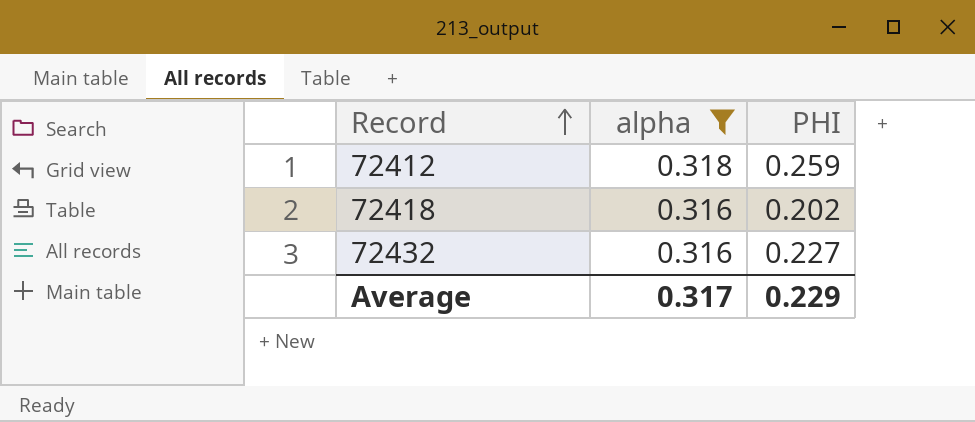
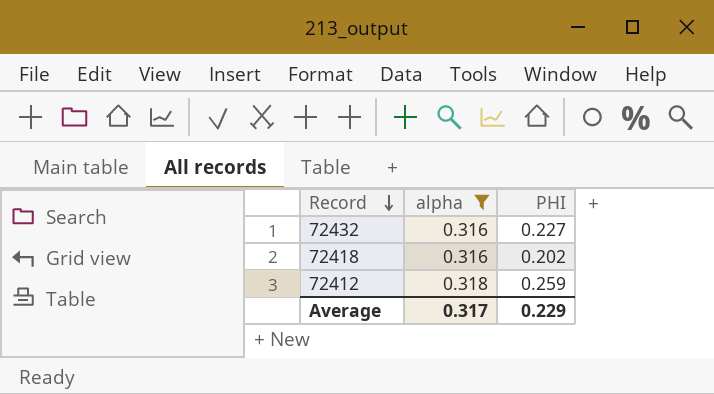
row order: Record ascending -> Record descending

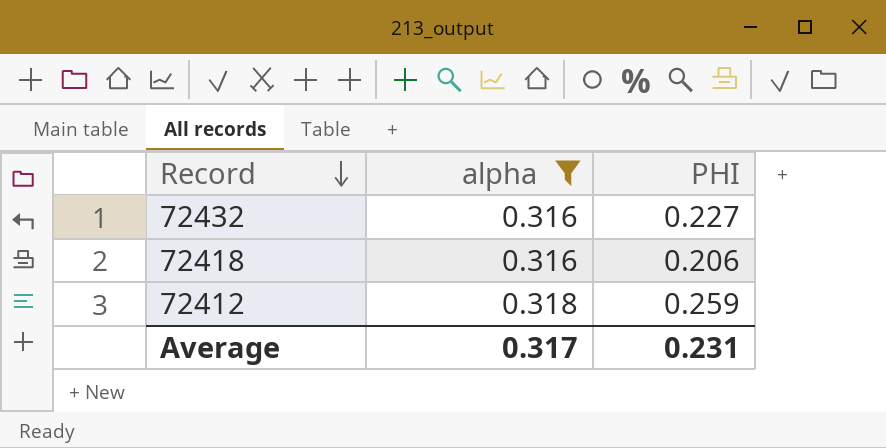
72418 | PHI: 0.202 -> 0.206
Average | PHI: 0.229 -> 0.231

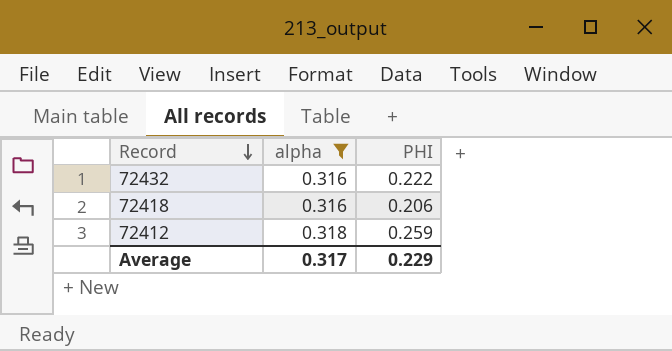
72432 | PHI: 0.227 -> 0.222
Average | PHI: 0.231 -> 0.229

